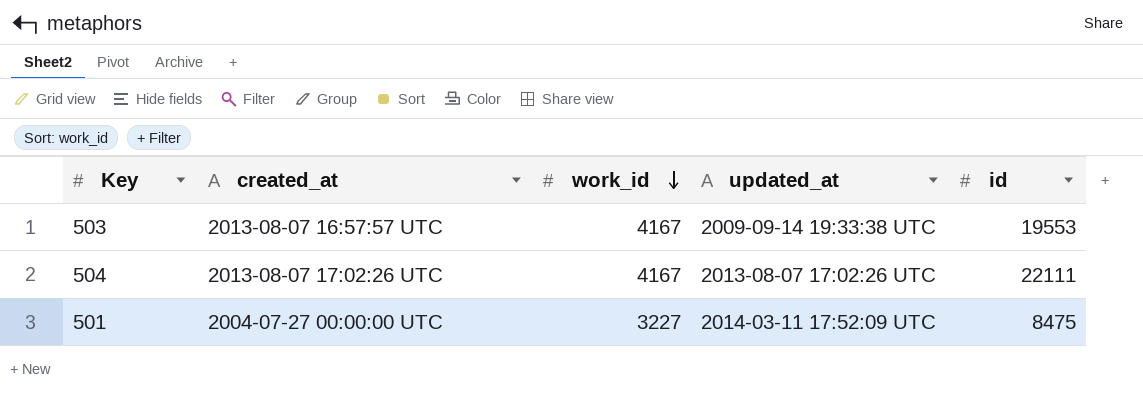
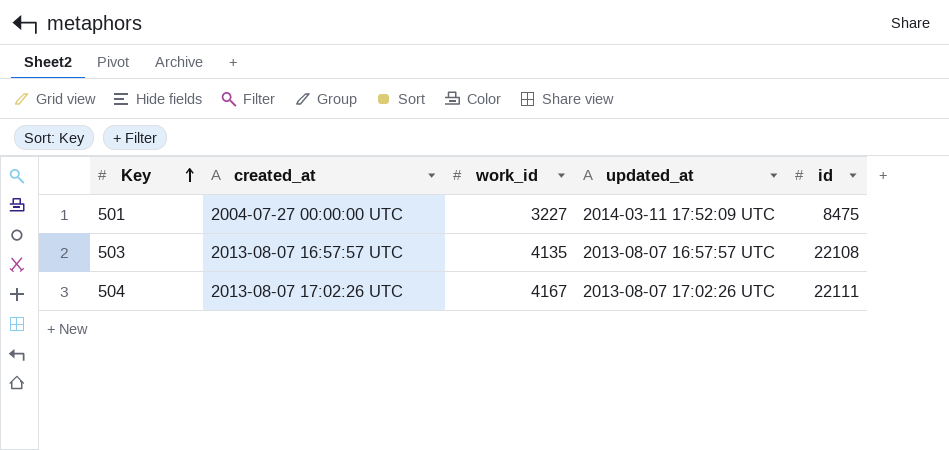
row order: work_id descending -> Key ascending
503 | work_id: 4167 -> 4135
503 | updated_at: 2009-09-14 19:33:38 UTC -> 2013-08-07 16:57:57 UTC
503 | id: 19553 -> 22108

